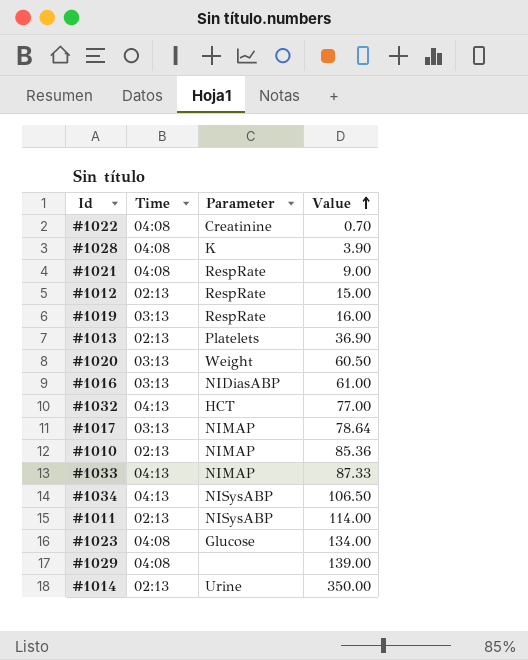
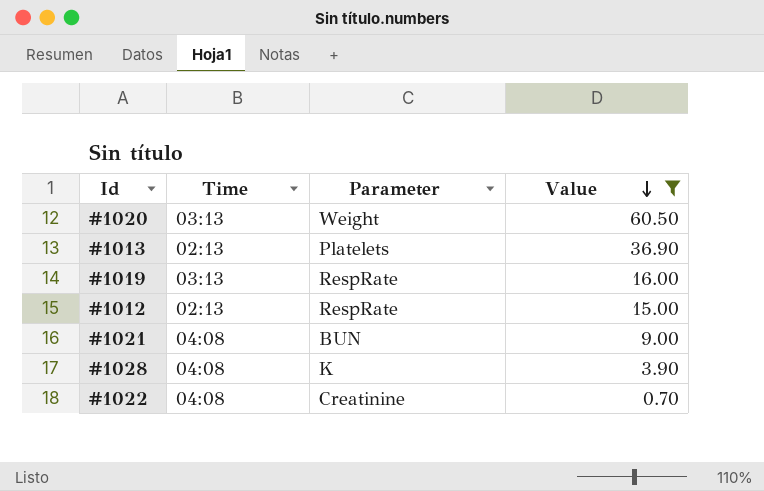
filter: none -> Value <= 60.50
row order: Value ascending -> Value descending
#1021 | Parameter: RespRate -> BUN

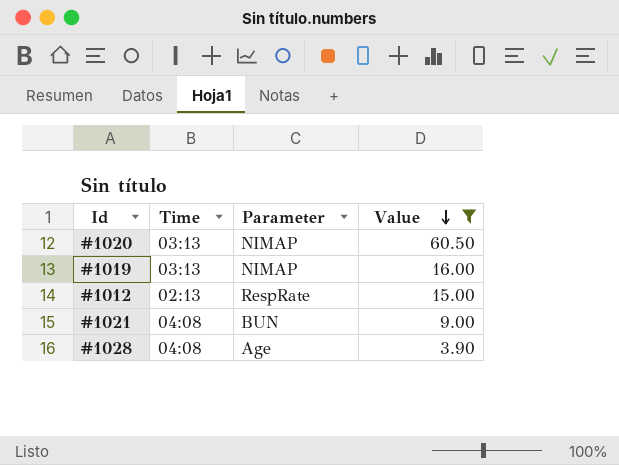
row #1013: 02:13 | Platelets | 36.90 -> none
row #1022: 04:08 | Creatinine | 0.70 -> none
#1020 | Parameter: Weight -> NIMAP
#1019 | Parameter: RespRate -> NIMAP
#1028 | Parameter: K -> Age

